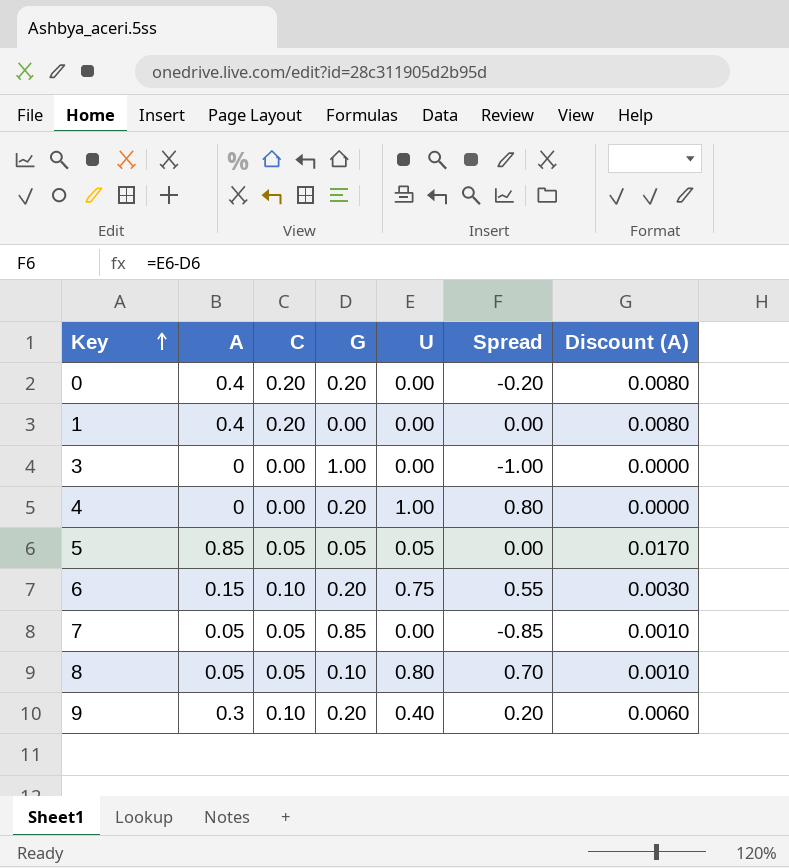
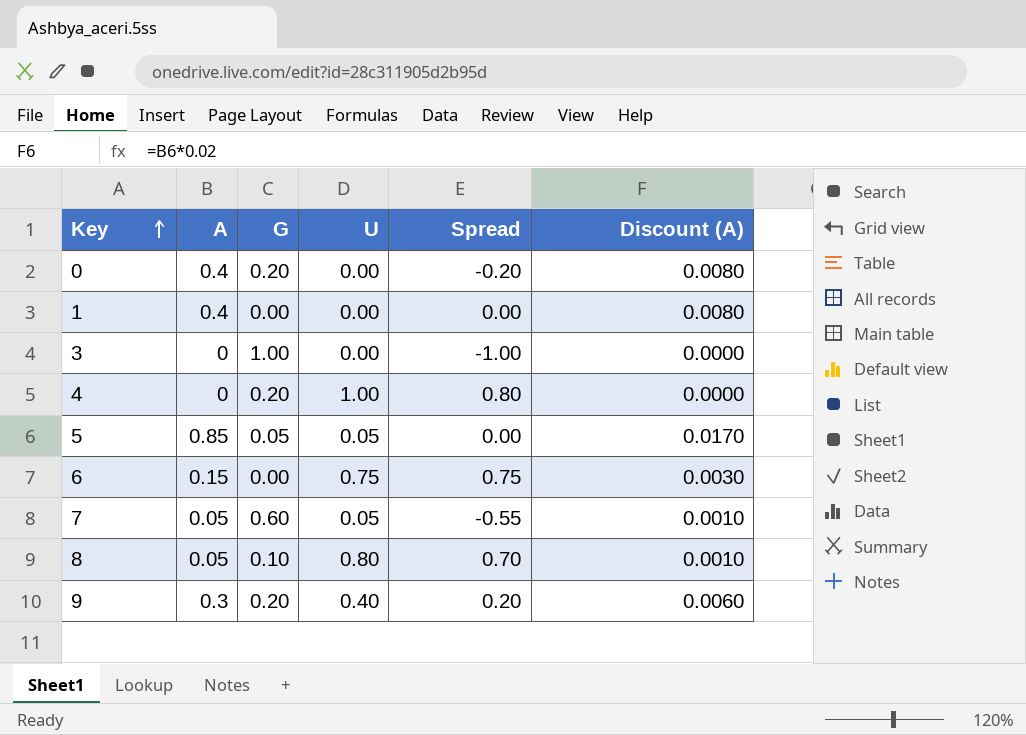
column C | position: 3 -> none
6 | G: 0.20 -> 0.00
6 | Spread: 0.55 -> 0.75
7 | G: 0.85 -> 0.60
7 | U: 0.00 -> 0.05
7 | Spread: -0.85 -> -0.55

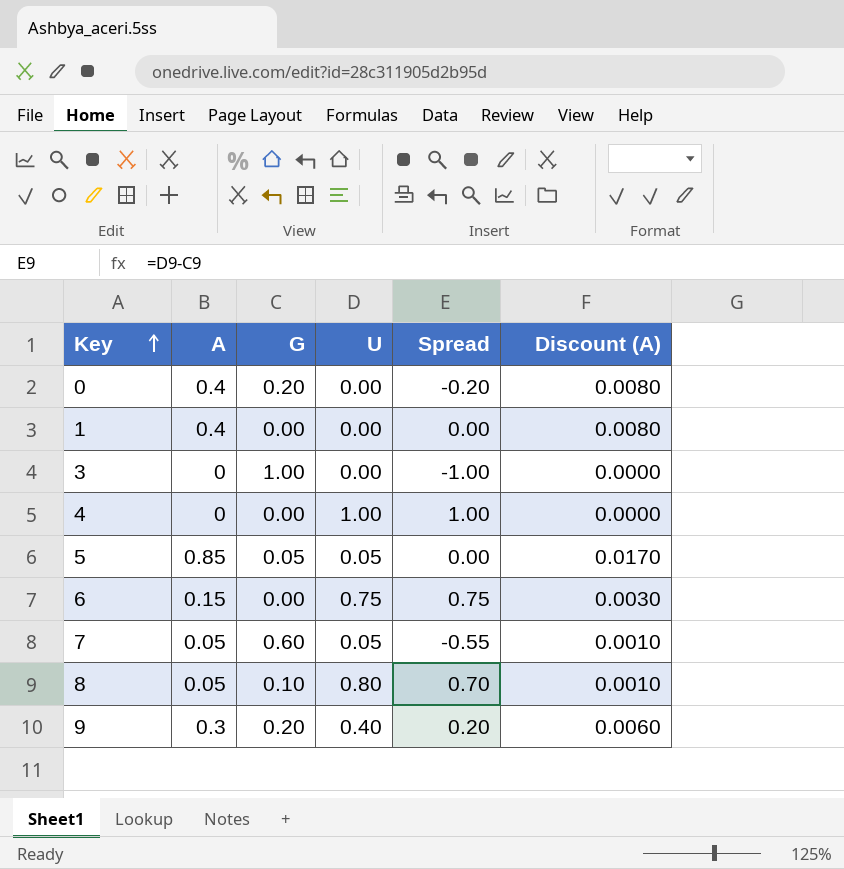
4 | G: 0.20 -> 0.00
4 | Spread: 0.80 -> 1.00

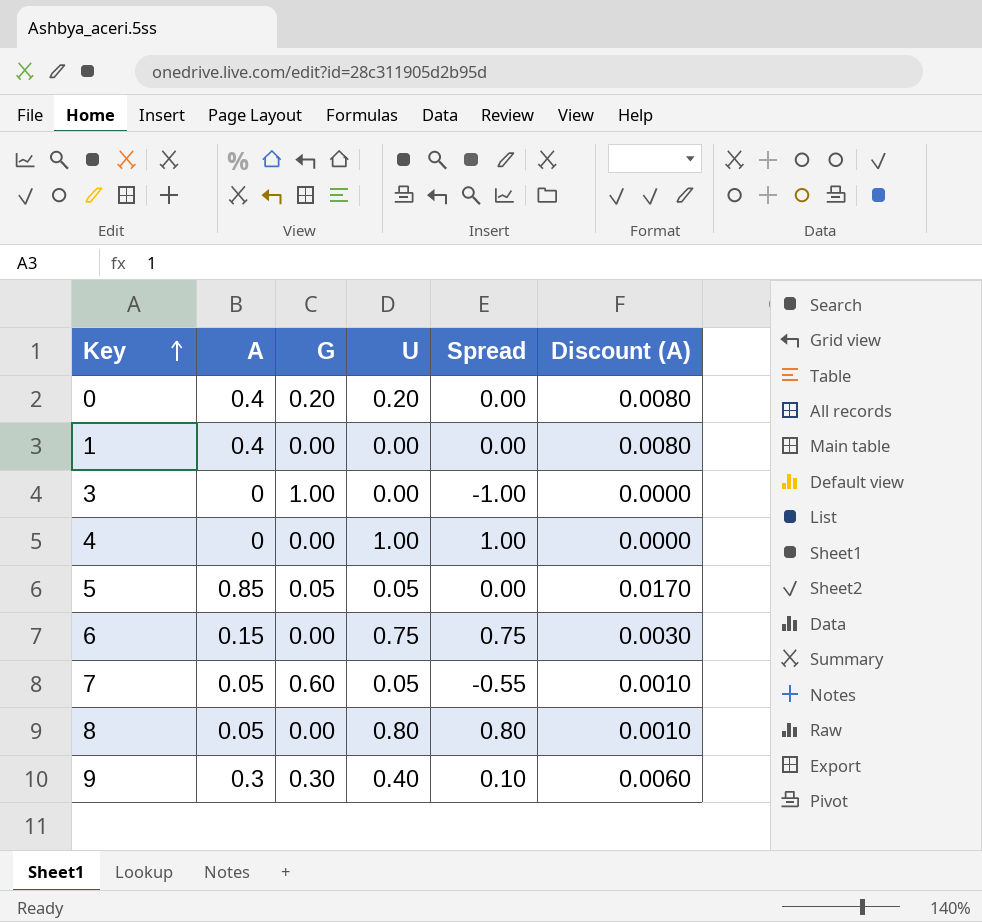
0 | U: 0.00 -> 0.20
0 | Spread: -0.20 -> 0.00
8 | G: 0.10 -> 0.00
8 | Spread: 0.70 -> 0.80
9 | G: 0.20 -> 0.30
9 | Spread: 0.20 -> 0.10

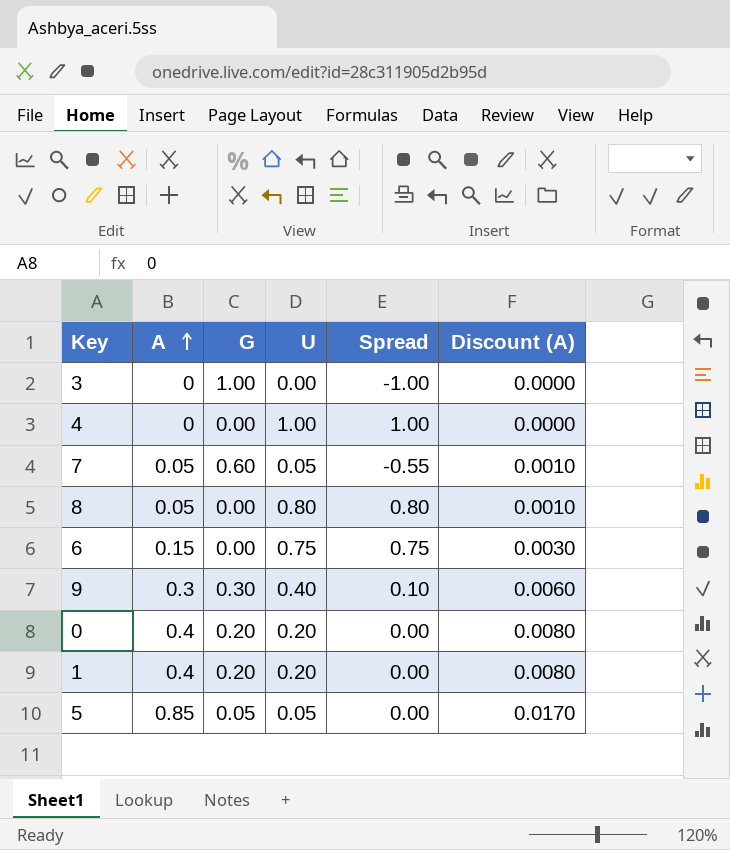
row order: Key ascending -> A ascending
1 | G: 0.00 -> 0.20
1 | U: 0.00 -> 0.20

